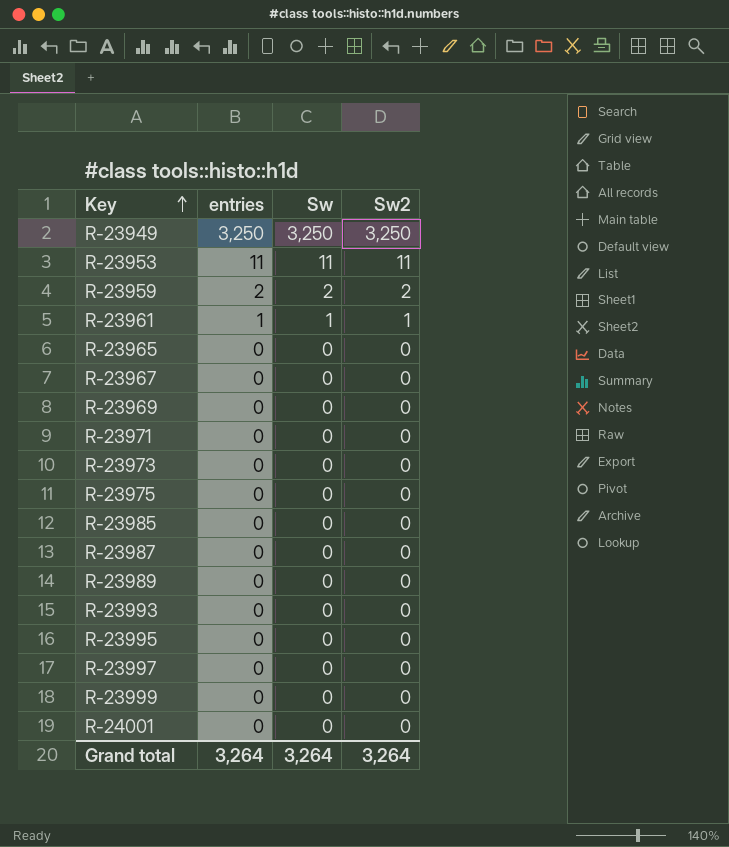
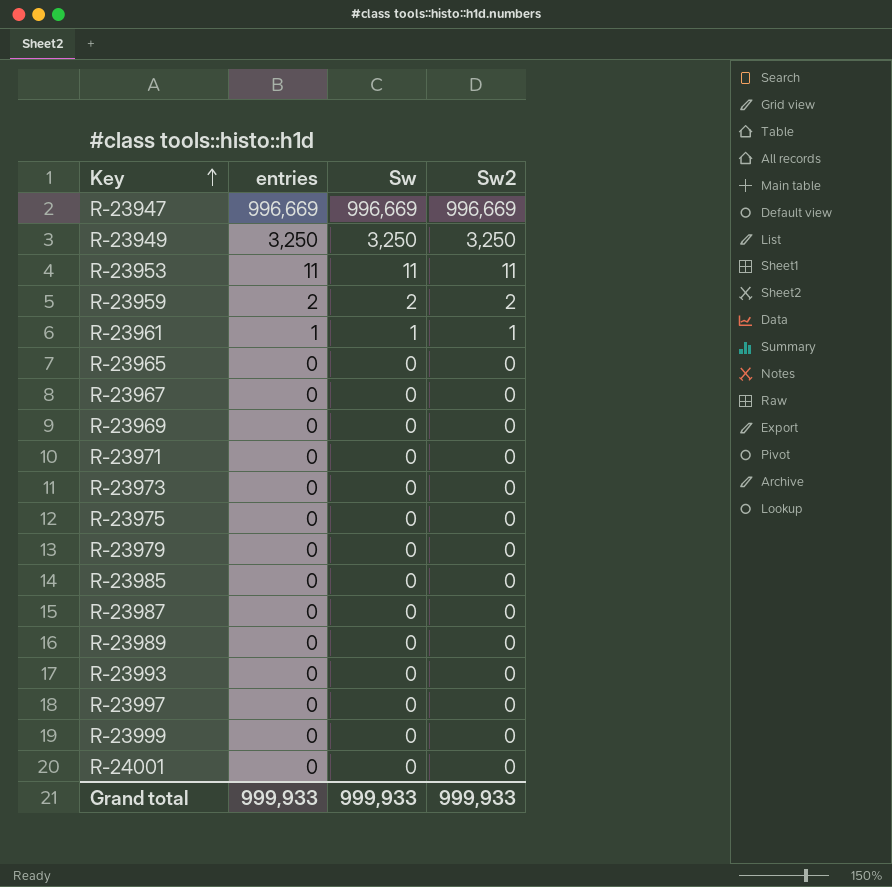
row R-23995: 0 | 0 | 0 -> none
row R-23947: none -> 996,669 | 996,669 | 996,669
row R-23979: none -> 0 | 0 | 0
Grand total | entries: 3,264 -> 999,933
Grand total | Sw: 3,264 -> 999,933
Grand total | Sw2: 3,264 -> 999,933

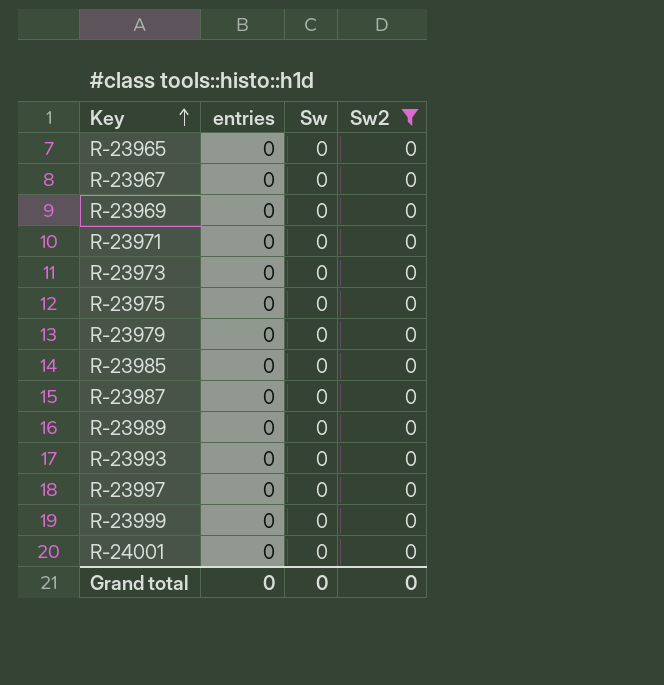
filter: none -> Sw2 = 0
Grand total | entries: 999,933 -> 0
Grand total | Sw: 999,933 -> 0
Grand total | Sw2: 999,933 -> 0

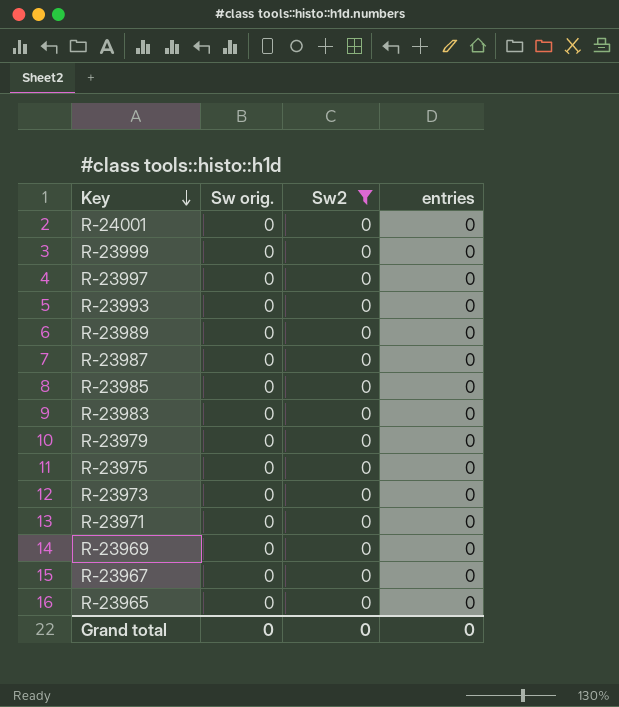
row order: Key ascending -> Key descending
column name: Sw -> Sw orig.
column entries | position: 2 -> 4
row R-23983: none -> 0 | 0 | 0

